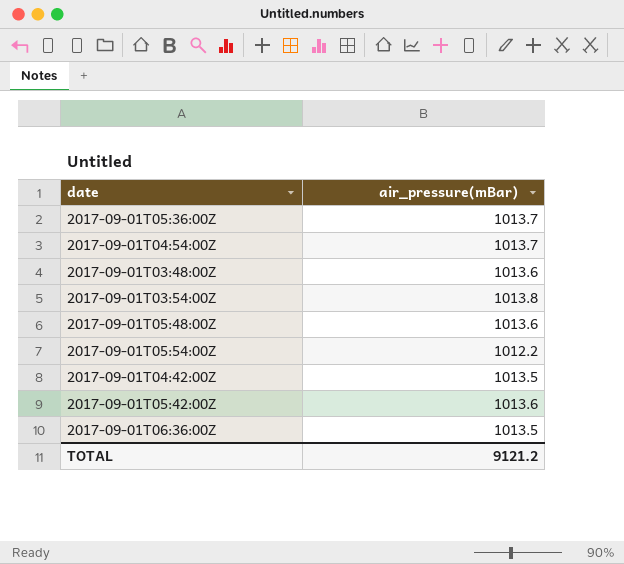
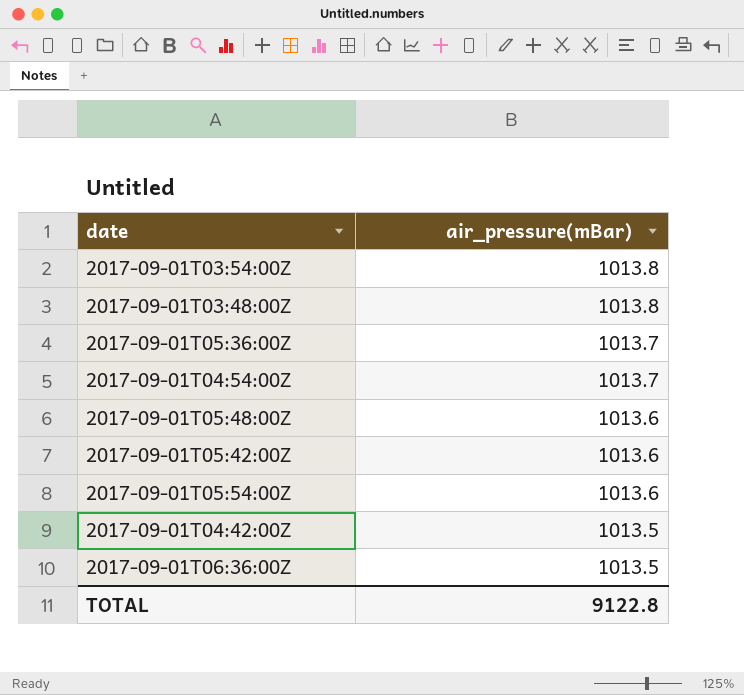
row order: none -> air_pressure(mBar) descending
2017-09-01T03:48:00Z | air_pressure(mBar): 1013.6 -> 1013.8
2017-09-01T05:54:00Z | air_pressure(mBar): 1012.2 -> 1013.6
TOTAL | air_pressure(mBar): 9121.2 -> 9122.8

